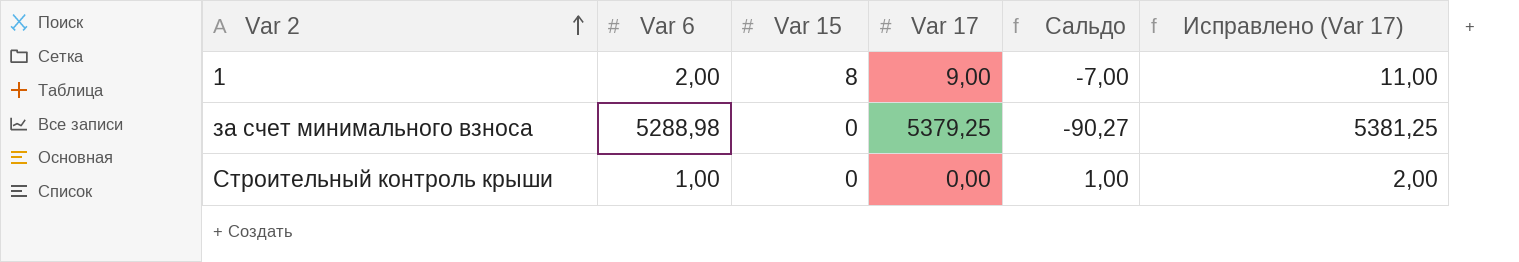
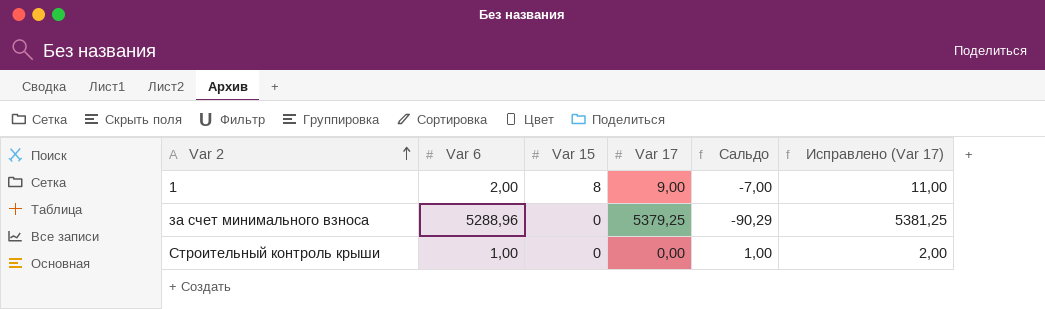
за счет минимального взноса | Var 6: 5288,98 -> 5288,96
за счет минимального взноса | Сальдо: -90,27 -> -90,29

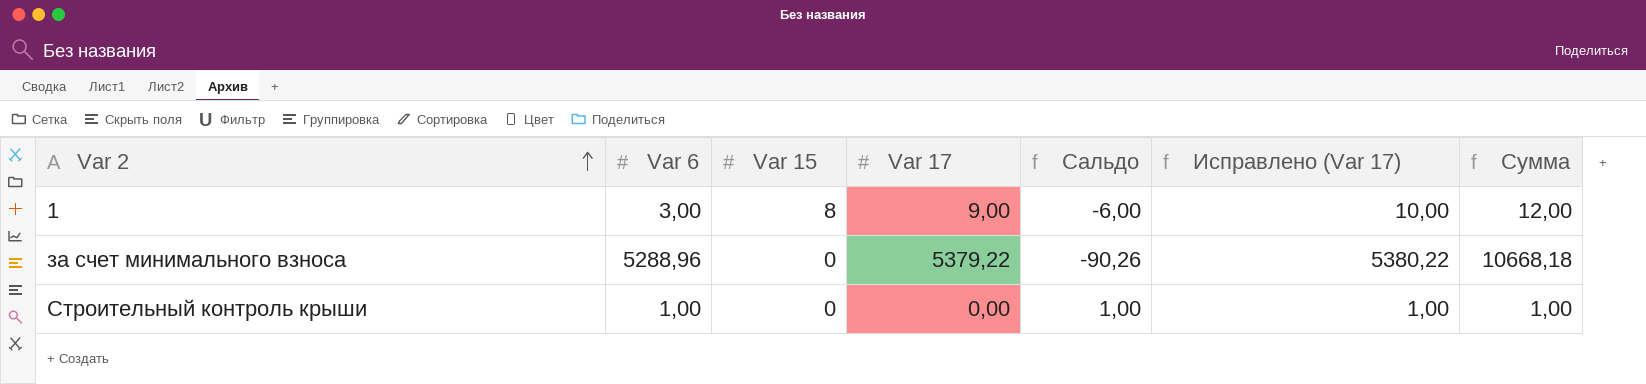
column Исправлено (Var 17) | formula: [Var 17] + 2 -> [Var 17] + 1
column Сумма | formula: none -> [Var 6] + [Var 17]
1 | Var 6: 2,00 -> 3,00
1 | Сальдо: -7,00 -> -6,00
за счет минимального взноса | Var 17: 5379,25 -> 5379,22
за счет минимального взноса | Сальдо: -90,29 -> -90,26

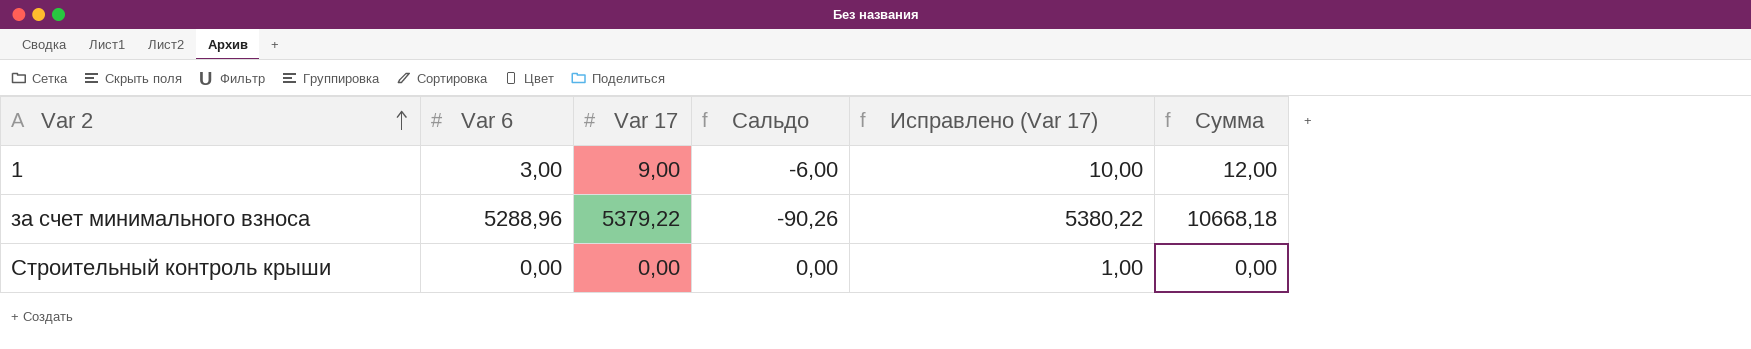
column Var 15 | position: 3 -> none
Строительный контроль крыши | Var 6: 1,00 -> 0,00
Строительный контроль крыши | Сальдо: 1,00 -> 0,00
Строительный контроль крыши | Сумма: 1,00 -> 0,00

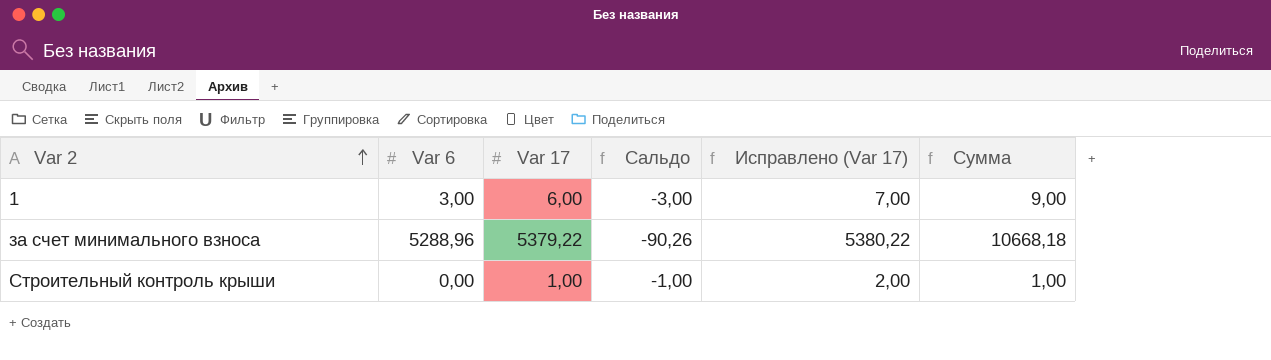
1 | Var 17: 9,00 -> 6,00
1 | Сальдо: -6,00 -> -3,00
1 | Исправлено (Var 17): 10,00 -> 7,00
1 | Сумма: 12,00 -> 9,00
Строительный контроль крыши | Var 17: 0,00 -> 1,00
Строительный контроль крыши | Сальдо: 0,00 -> -1,00
Строительный контроль крыши | Исправлено (Var 17): 1,00 -> 2,00
Строительный контроль крыши | Сумма: 0,00 -> 1,00

